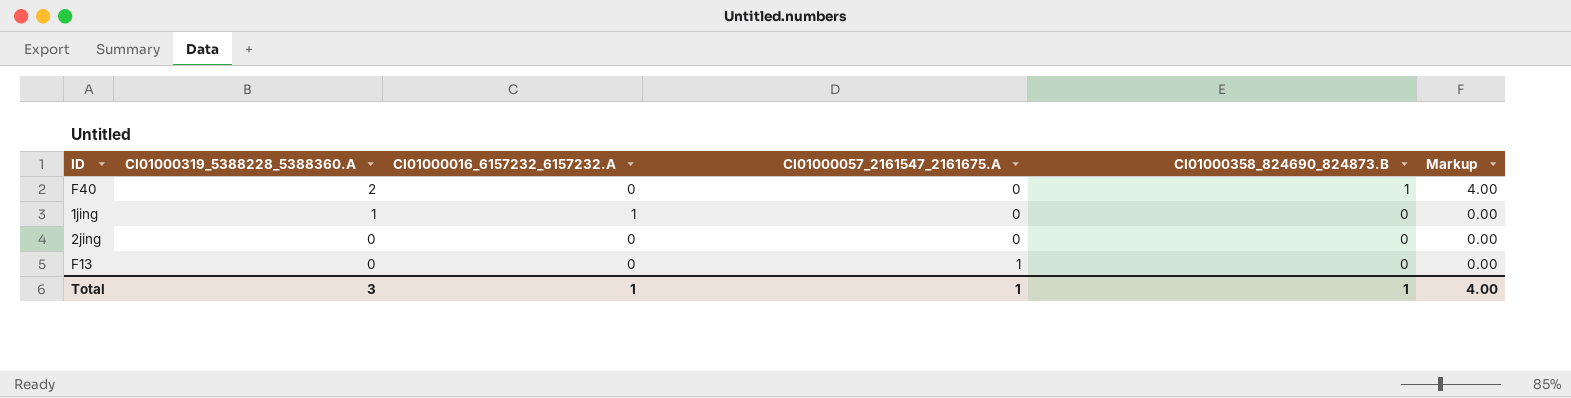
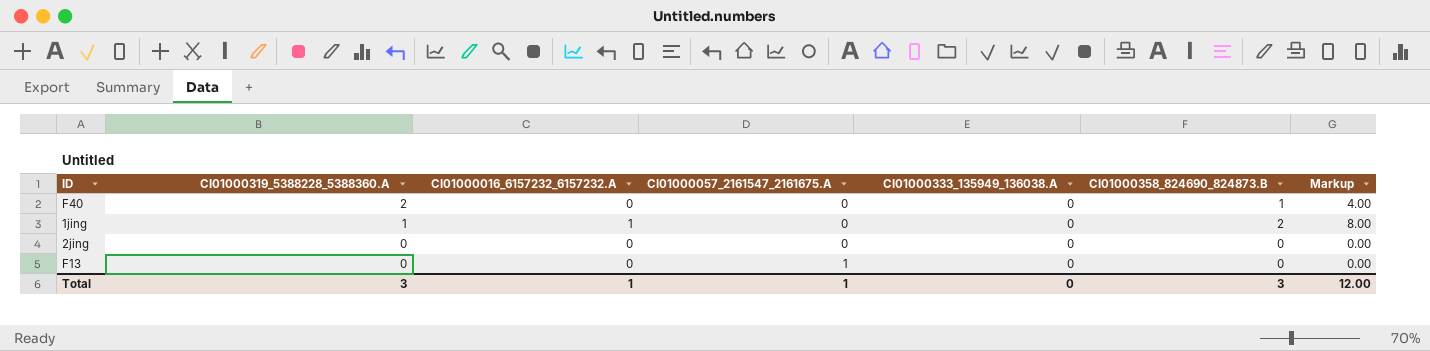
column CI01000333_135949_136038.A | position: none -> 5
1jing | CI01000358_824690_824873.B: 0 -> 2
1jing | Markup: 0.00 -> 8.00
Total | CI01000358_824690_824873.B: 1 -> 3
Total | Markup: 4.00 -> 12.00

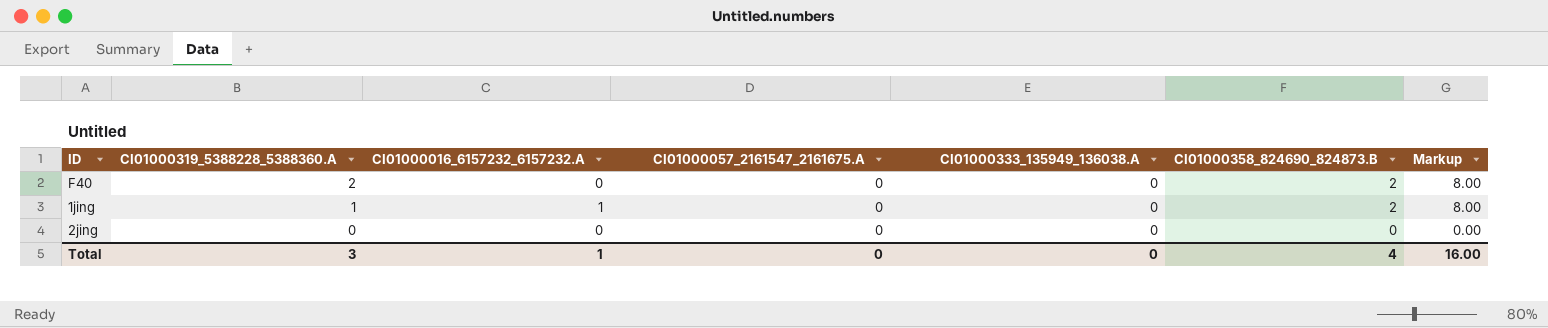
row F13: 0 | 0 | 1 | 0 | 0 | 0.00 -> none
F40 | CI01000358_824690_824873.B: 1 -> 2
F40 | Markup: 4.00 -> 8.00
Total | CI01000057_2161547_2161675.A: 1 -> 0
Total | CI01000358_824690_824873.B: 3 -> 4
Total | Markup: 12.00 -> 16.00

